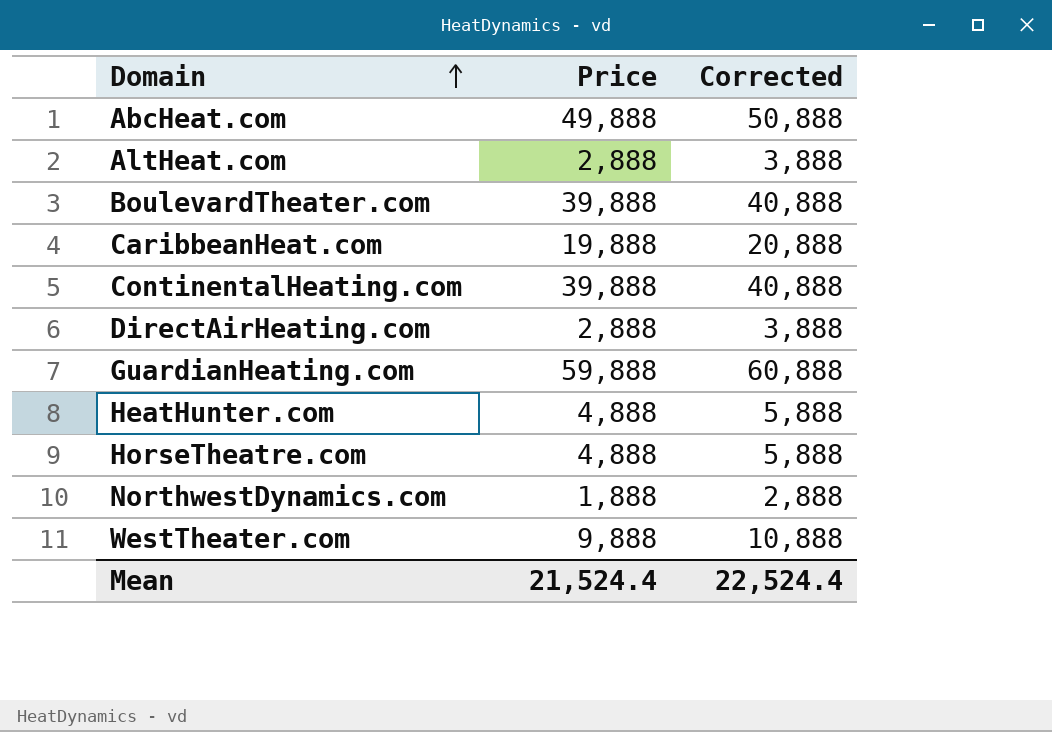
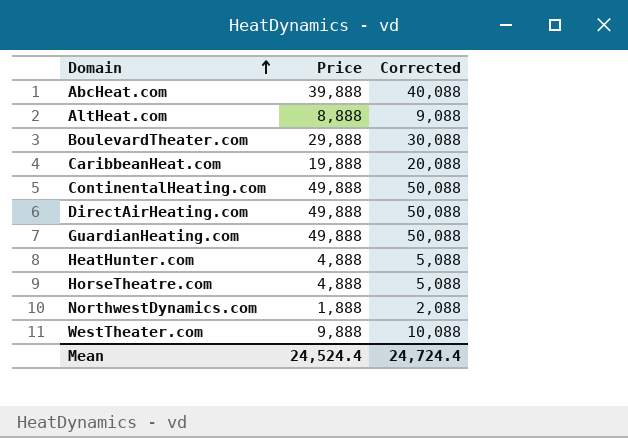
column Corrected | formula: [Price] + 1000 -> [Price] + 200
AbcHeat.com | Price: 49,888 -> 39,888
AltHeat.com | Price: 2,888 -> 8,888
BoulevardTheater.com | Price: 39,888 -> 29,888
ContinentalHeating.com | Price: 39,888 -> 49,888
DirectAirHeating.com | Price: 2,888 -> 49,888
GuardianHeating.com | Price: 59,888 -> 49,888
Mean | Price: 21,524.4 -> 24,524.4
Mean | Corrected: 22,524.4 -> 24,724.4

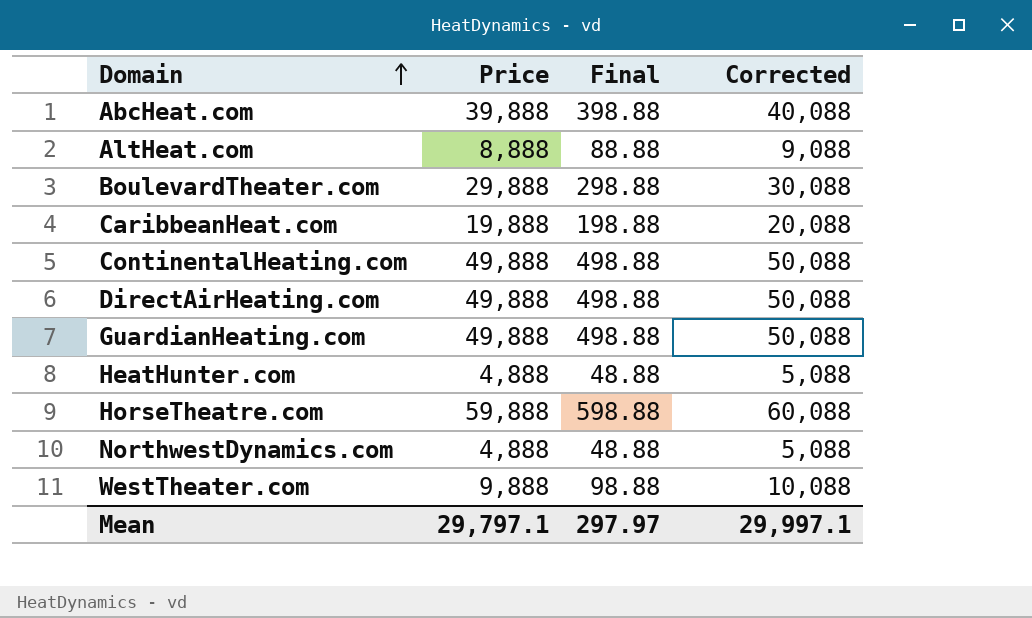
column Final | formula: none -> [Price] * 0.01
HorseTheatre.com | Price: 4,888 -> 59,888
HorseTheatre.com | Corrected: 5,088 -> 60,088
NorthwestDynamics.com | Price: 1,888 -> 4,888
NorthwestDynamics.com | Corrected: 2,088 -> 5,088
Mean | Price: 24,524.4 -> 29,797.1
Mean | Corrected: 24,724.4 -> 29,997.1

